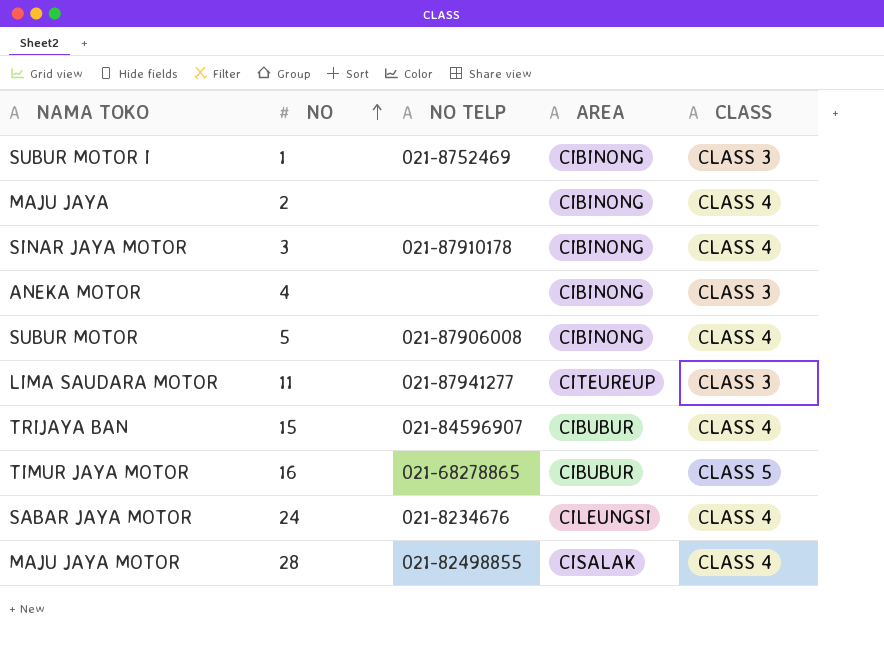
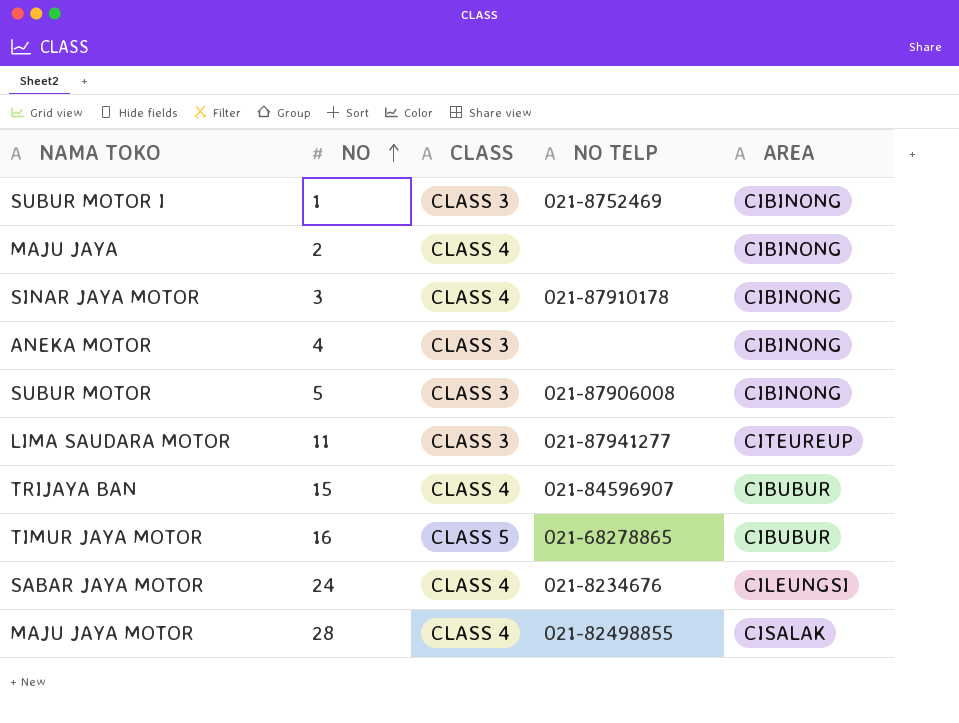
column CLASS | position: 5 -> 3
SUBUR MOTOR | CLASS: CLASS 4 -> CLASS 3

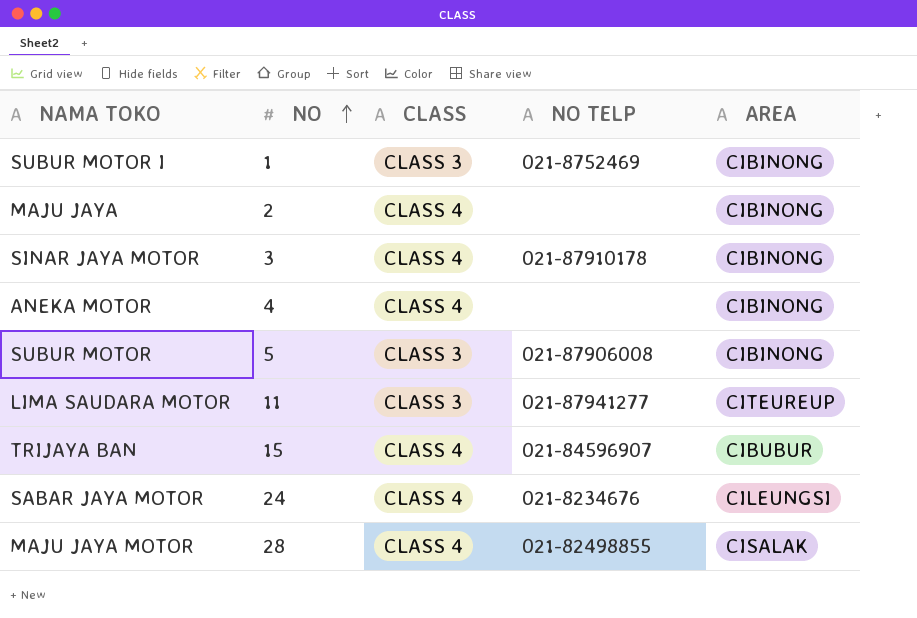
row TIMUR JAYA MOTOR: 16 | CLASS 5 | 021-68278865 | CIBUBUR -> none
ANEKA MOTOR | CLASS: CLASS 3 -> CLASS 4

